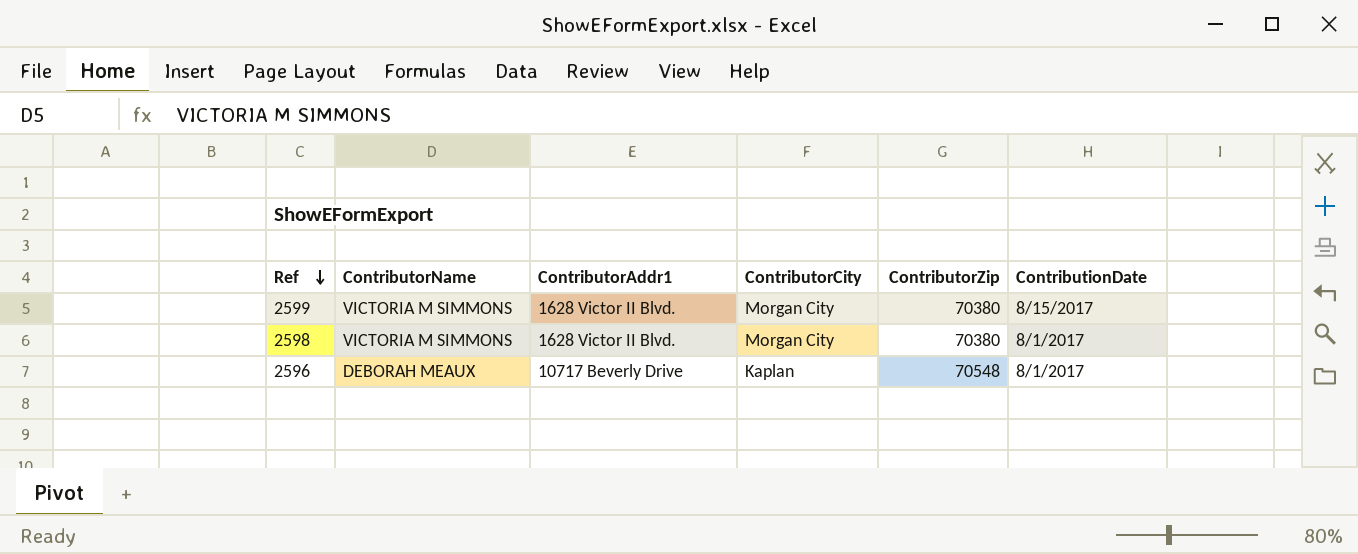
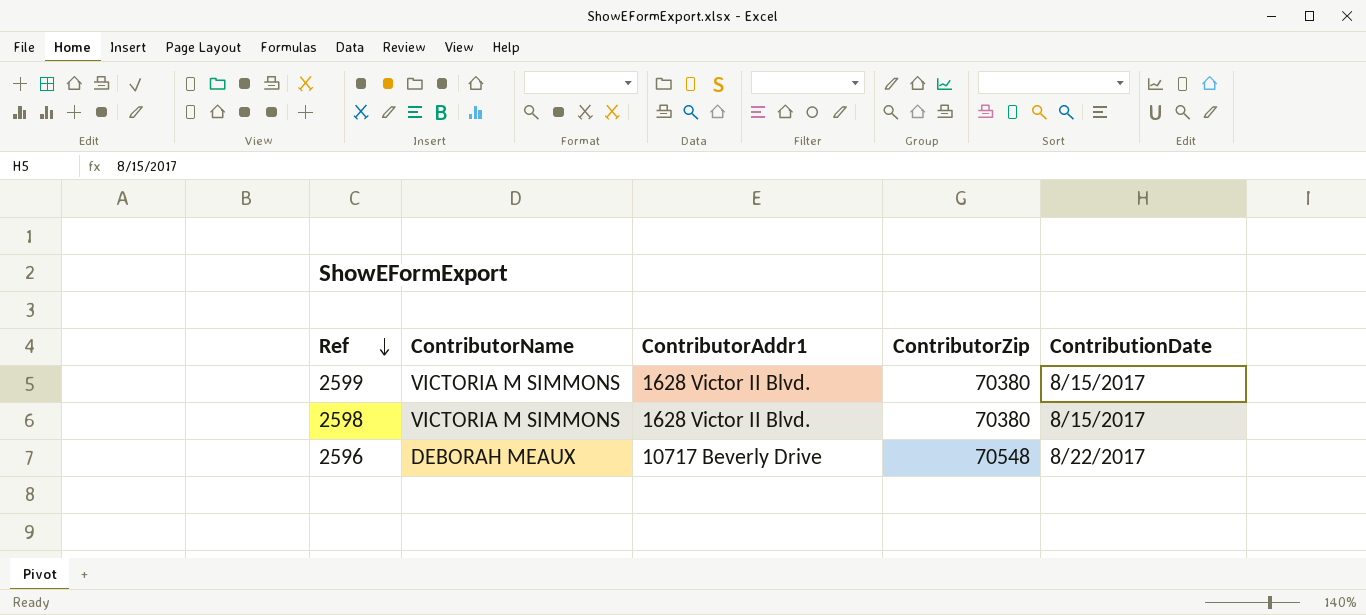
column ContributorCity | position: 4 -> none
2598 | ContributionDate: 8/1/2017 -> 8/15/2017
2596 | ContributionDate: 8/1/2017 -> 8/22/2017

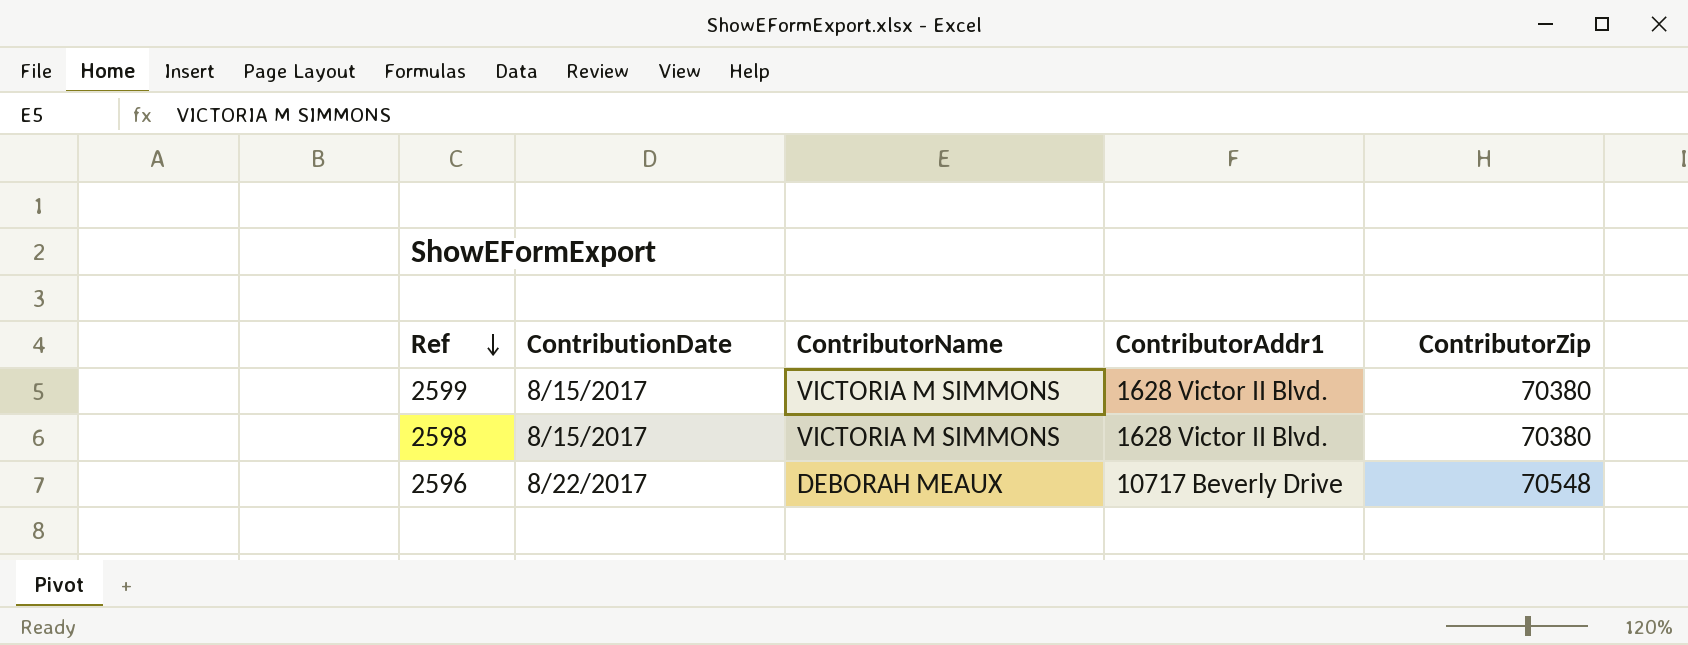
column ContributionDate | position: 5 -> 2

